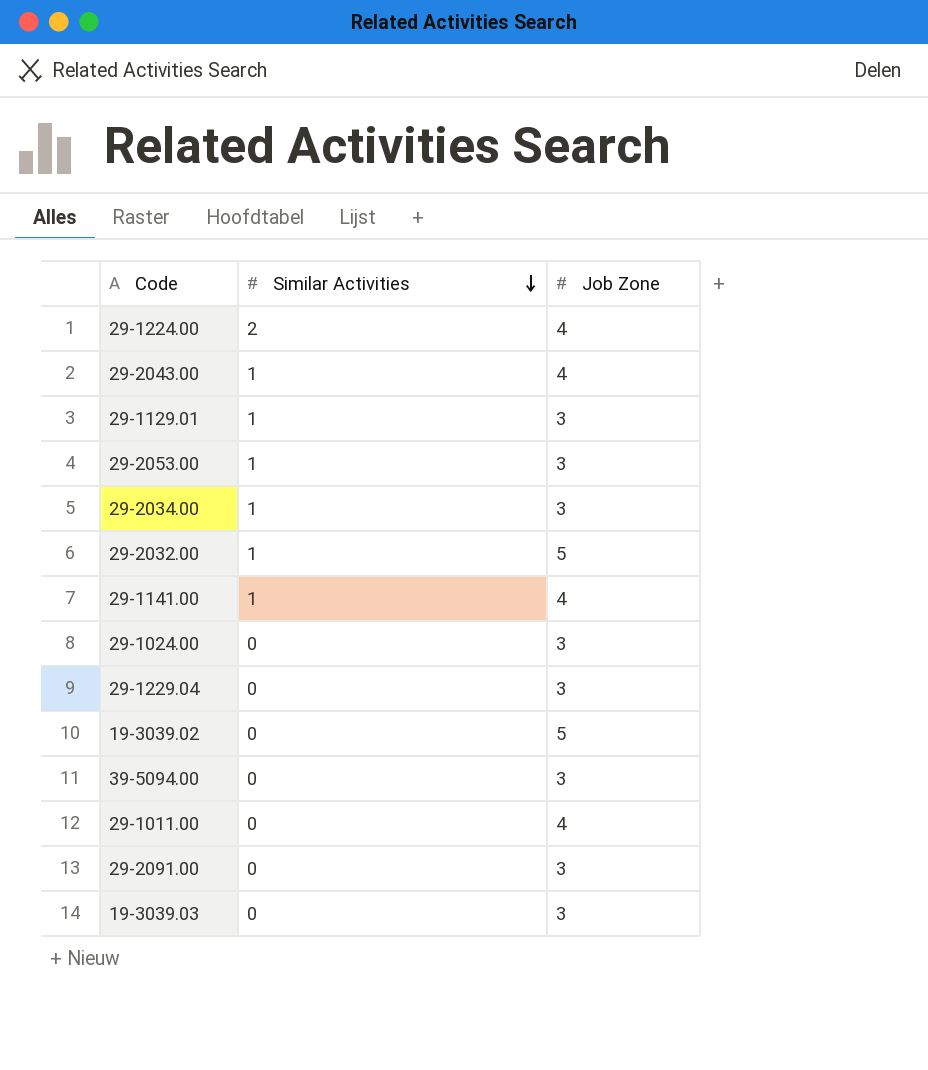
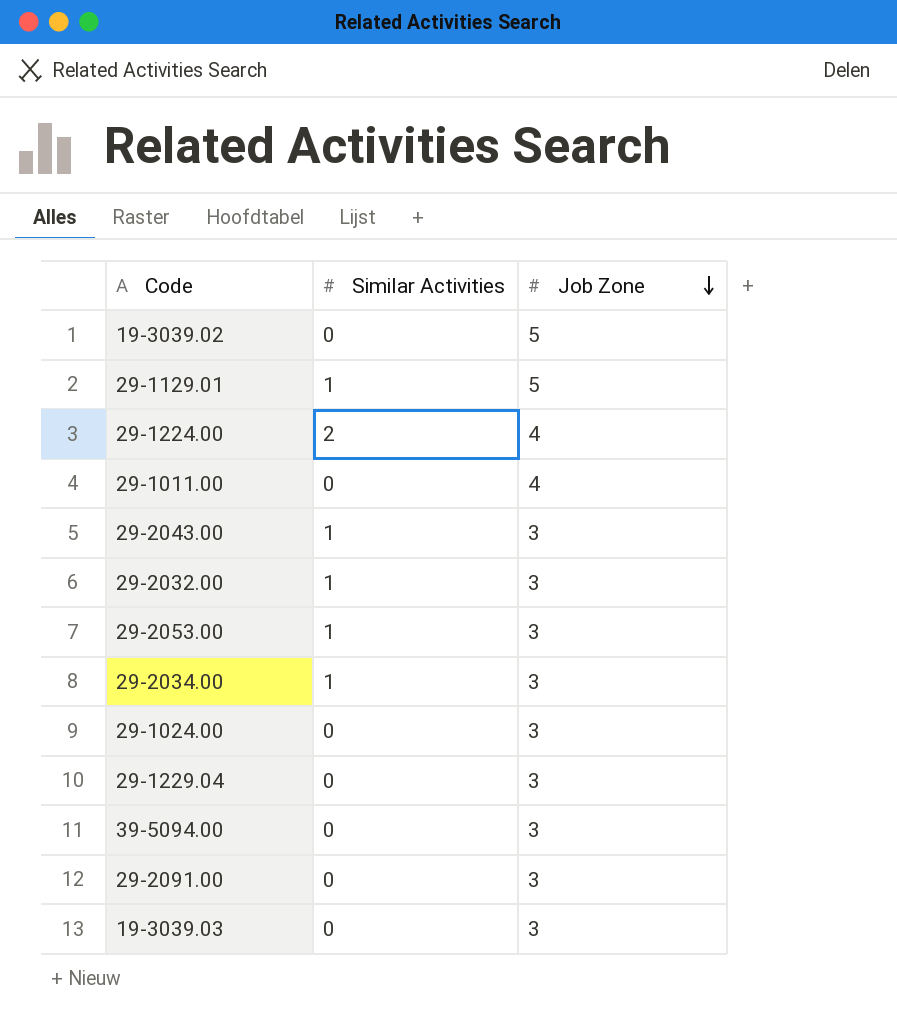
row order: Similar Activities descending -> Job Zone descending
row 29-1141.00: 1 | 4 -> none
29-1129.01 | Job Zone: 3 -> 5
29-2043.00 | Job Zone: 4 -> 3
29-2032.00 | Job Zone: 5 -> 3

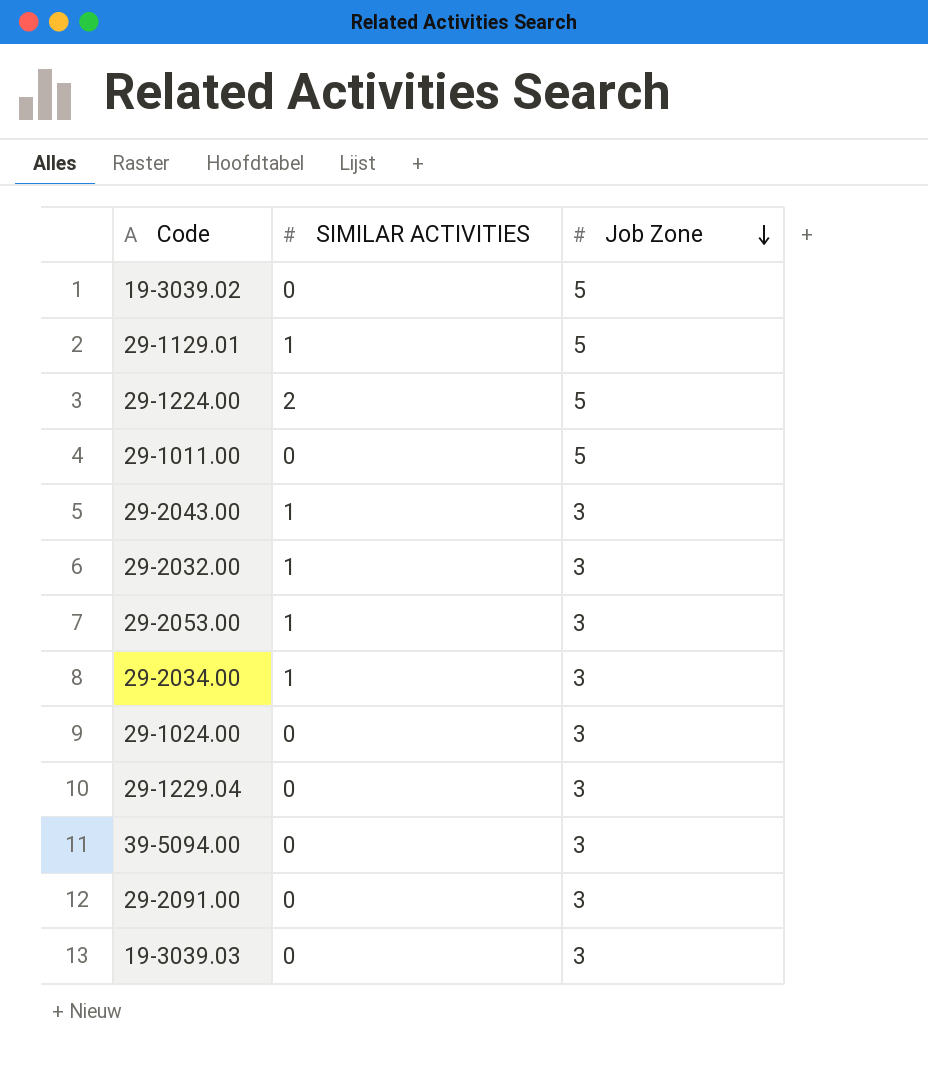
column name: Similar Activities -> SIMILAR ACTIVITIES
29-1224.00 | Job Zone: 4 -> 5
29-1011.00 | Job Zone: 4 -> 5

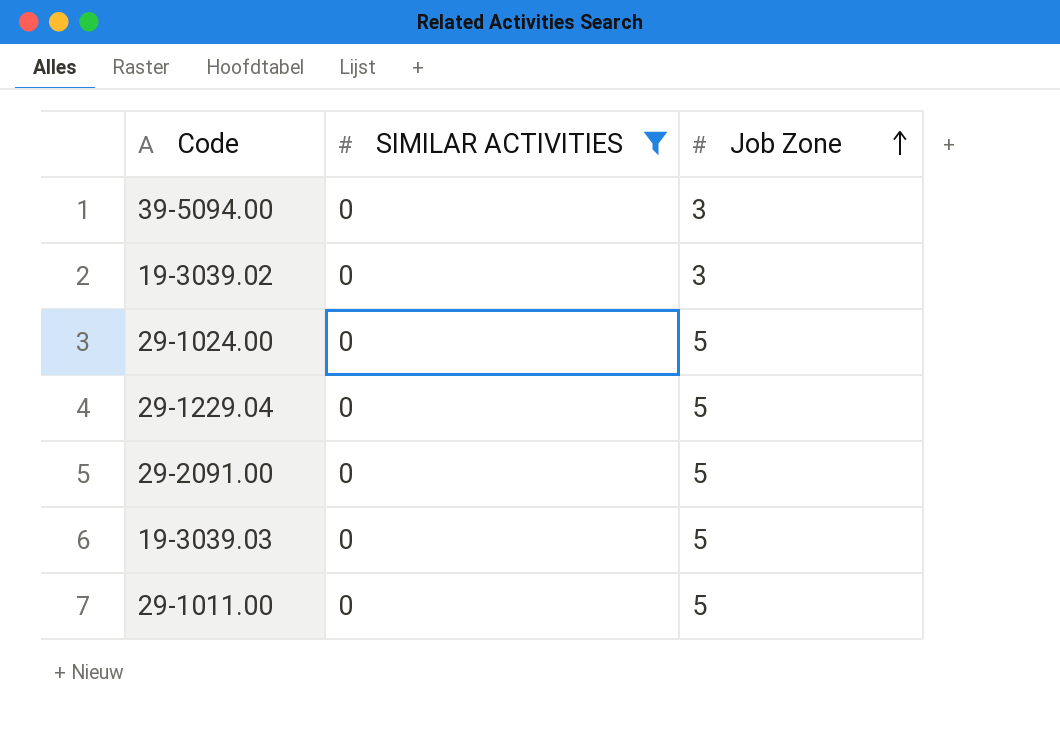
filter: none -> SIMILAR ACTIVITIES = 0
row order: Job Zone descending -> Job Zone ascending
19-3039.02 | Job Zone: 5 -> 3
29-1024.00 | Job Zone: 3 -> 5
29-1229.04 | Job Zone: 3 -> 5
29-2091.00 | Job Zone: 3 -> 5
19-3039.03 | Job Zone: 3 -> 5

